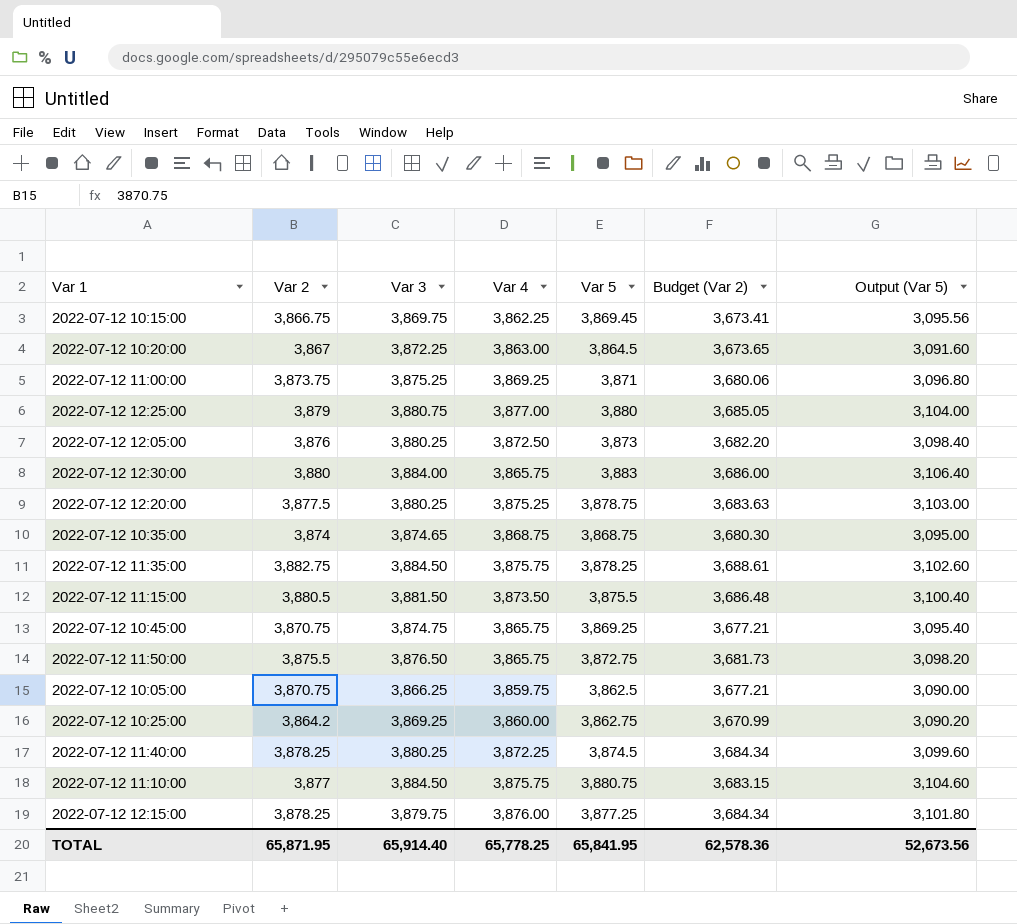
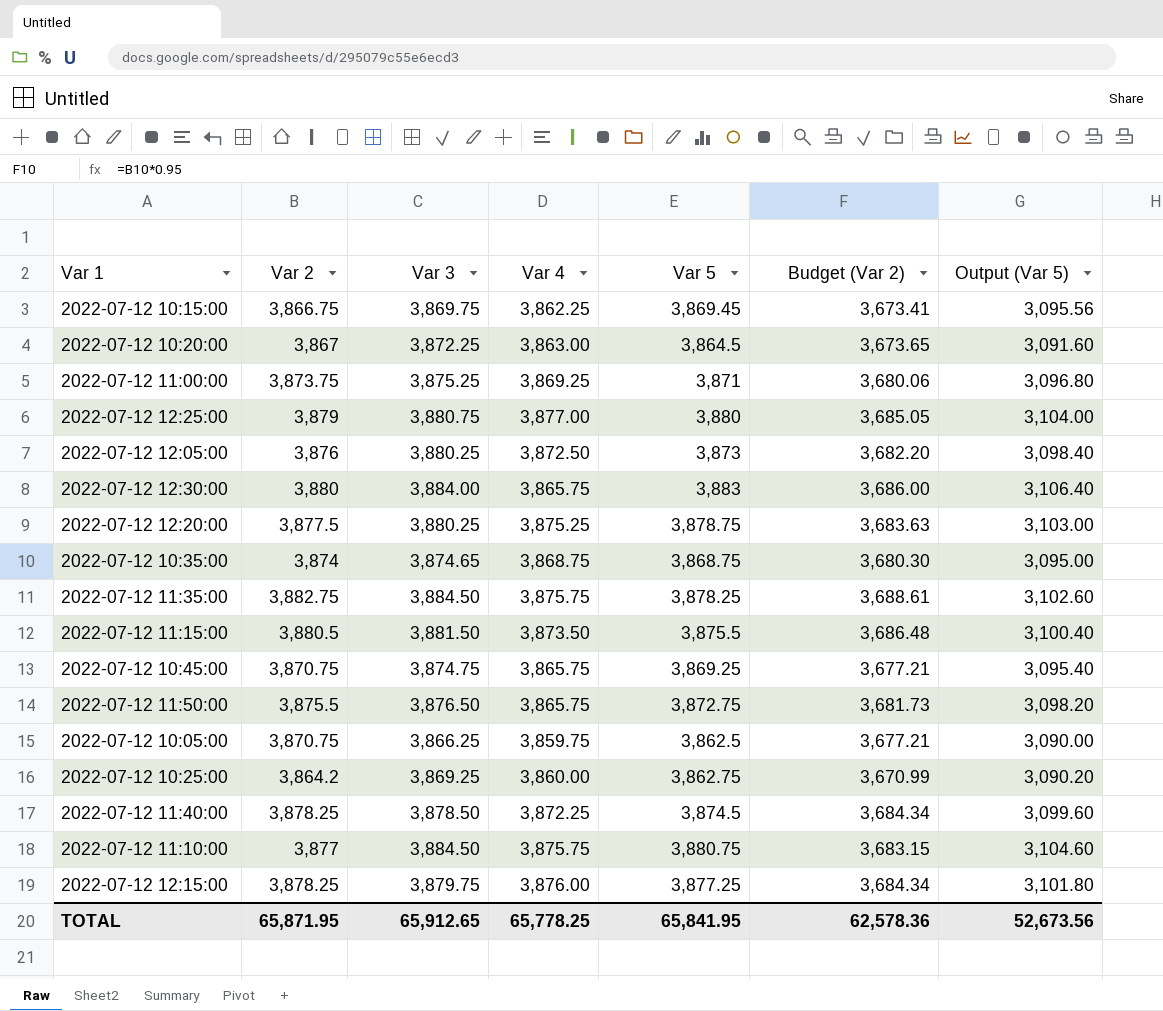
2022-07-12 11:40:00 | Var 3: 3,880.25 -> 3,878.50
TOTAL | Var 3: 65,914.40 -> 65,912.65

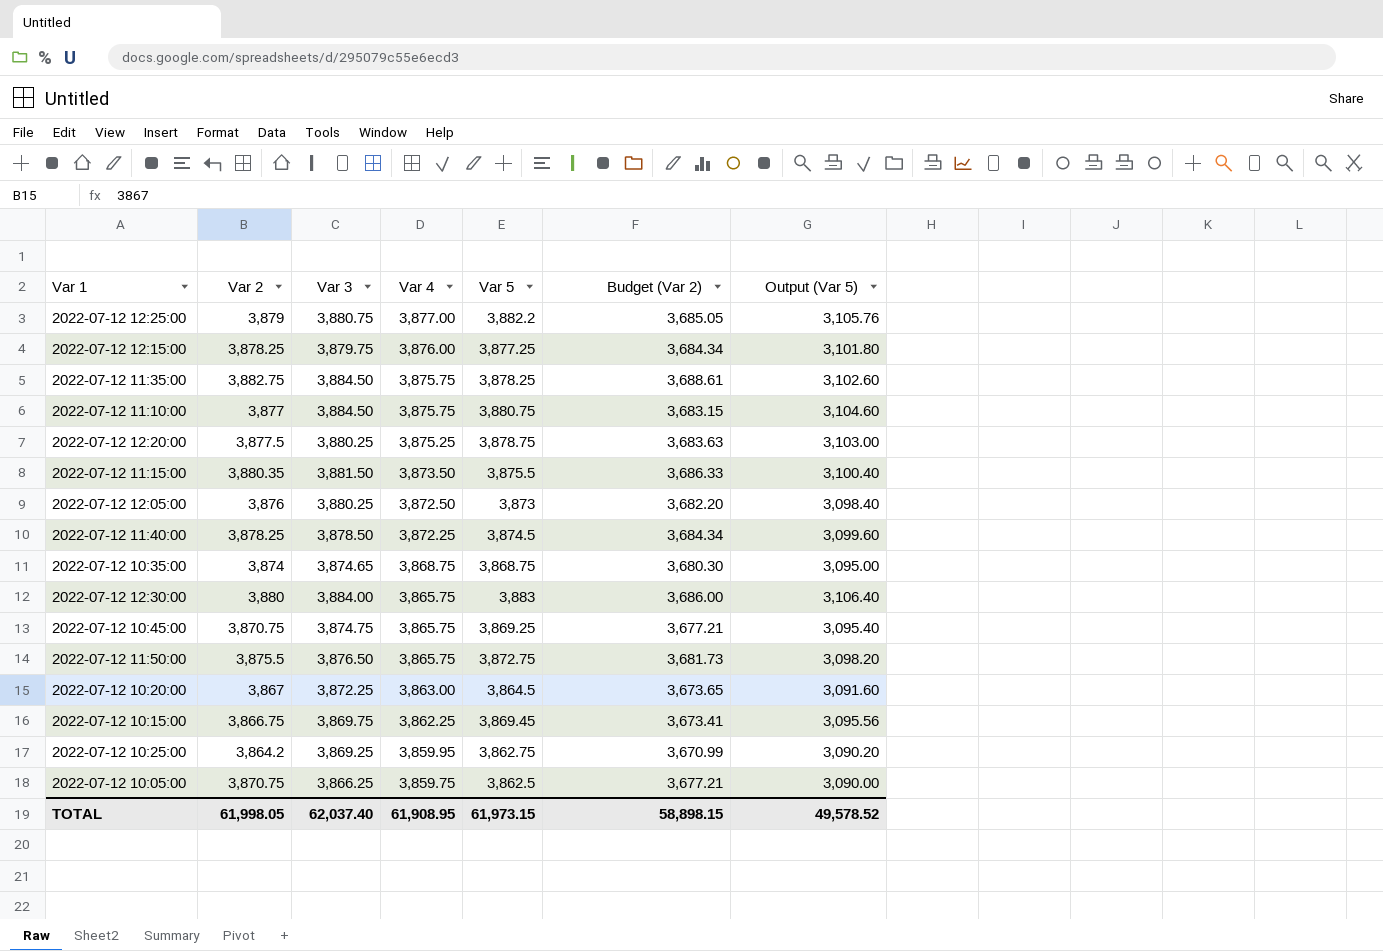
row order: none -> Var 4 descending
row 2022-07-12 11:00:00: 3,873.75 | 3,875.25 | 3,869.25 | 3,871 | 3,680.06 | 3,096.80 -> none
2022-07-12 12:25:00 | Var 5: 3,880 -> 3,882.2
2022-07-12 12:25:00 | Output (Var 5): 3,104.00 -> 3,105.76
2022-07-12 11:15:00 | Var 2: 3,880.5 -> 3,880.35
2022-07-12 11:15:00 | Budget (Var 2): 3,686.48 -> 3,686.33
2022-07-12 10:25:00 | Var 4: 3,860.00 -> 3,859.95
TOTAL | Var 2: 65,871.95 -> 61,998.05
TOTAL | Var 3: 65,912.65 -> 62,037.40
TOTAL | Var 4: 65,778.25 -> 61,908.95
TOTAL | Var 5: 65,841.95 -> 61,973.15
TOTAL | Budget (Var 2): 62,578.36 -> 58,898.15
TOTAL | Output (Var 5): 52,673.56 -> 49,578.52

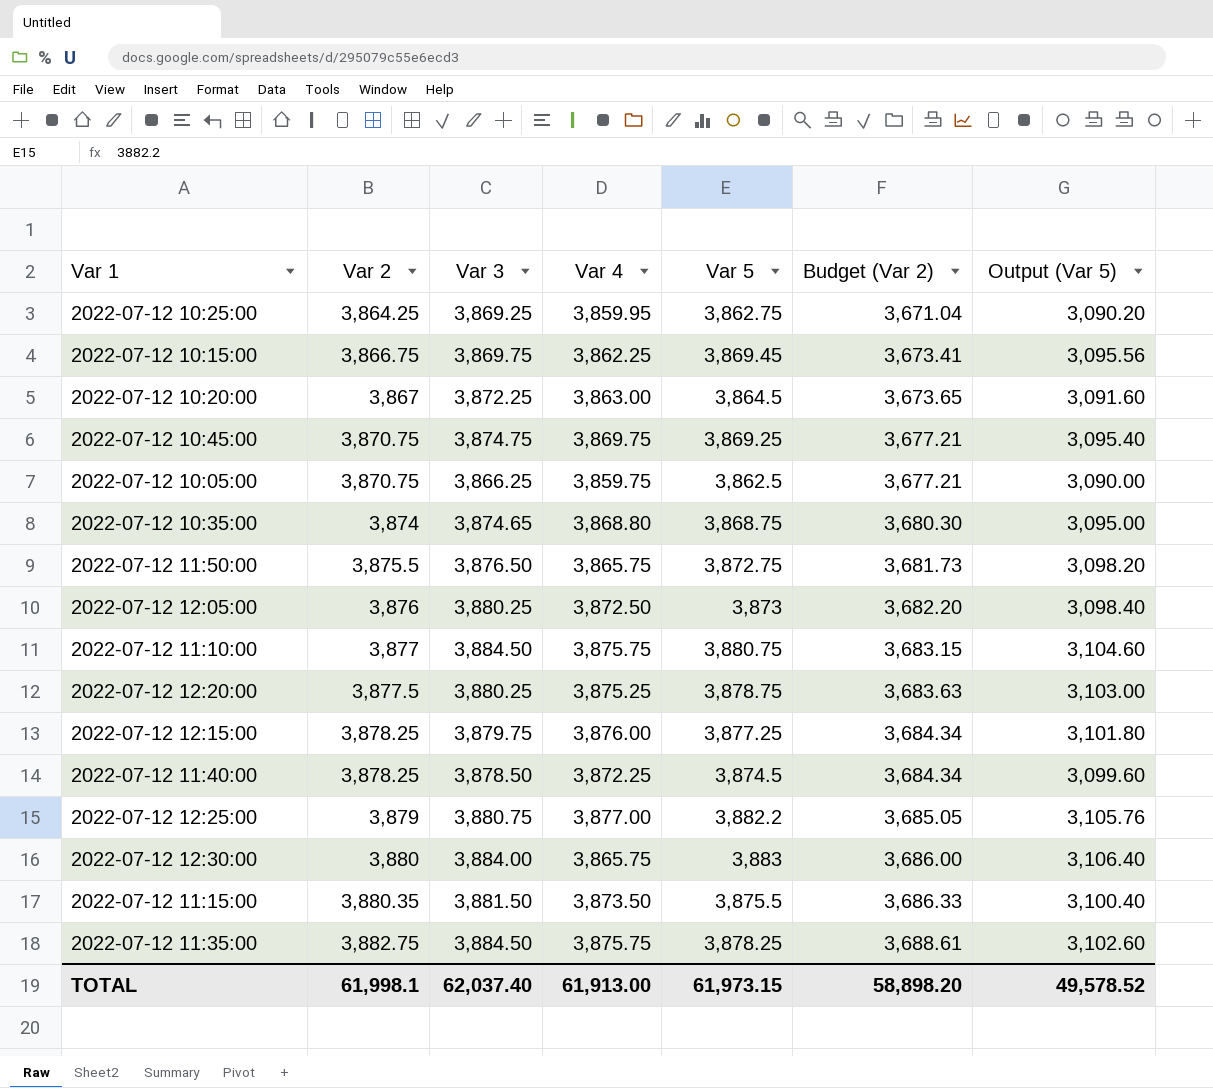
row order: Var 4 descending -> Var 2 ascending
2022-07-12 10:25:00 | Var 2: 3,864.2 -> 3,864.25
2022-07-12 10:25:00 | Budget (Var 2): 3,670.99 -> 3,671.04
2022-07-12 10:45:00 | Var 4: 3,865.75 -> 3,869.75
2022-07-12 10:35:00 | Var 4: 3,868.75 -> 3,868.80
TOTAL | Var 2: 61,998.05 -> 61,998.1
TOTAL | Var 4: 61,908.95 -> 61,913.00
TOTAL | Budget (Var 2): 58,898.15 -> 58,898.20

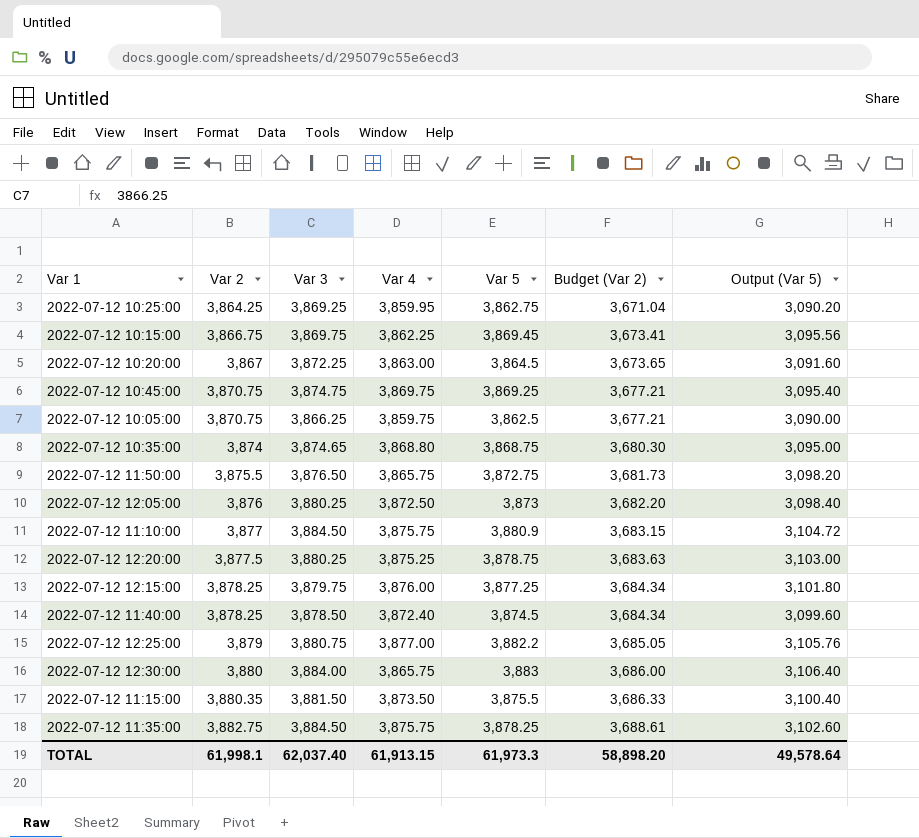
2022-07-12 11:10:00 | Var 5: 3,880.75 -> 3,880.9
2022-07-12 11:10:00 | Output (Var 5): 3,104.60 -> 3,104.72
2022-07-12 11:40:00 | Var 4: 3,872.25 -> 3,872.40
TOTAL | Var 4: 61,913.00 -> 61,913.15
TOTAL | Var 5: 61,973.15 -> 61,973.3
TOTAL | Output (Var 5): 49,578.52 -> 49,578.64

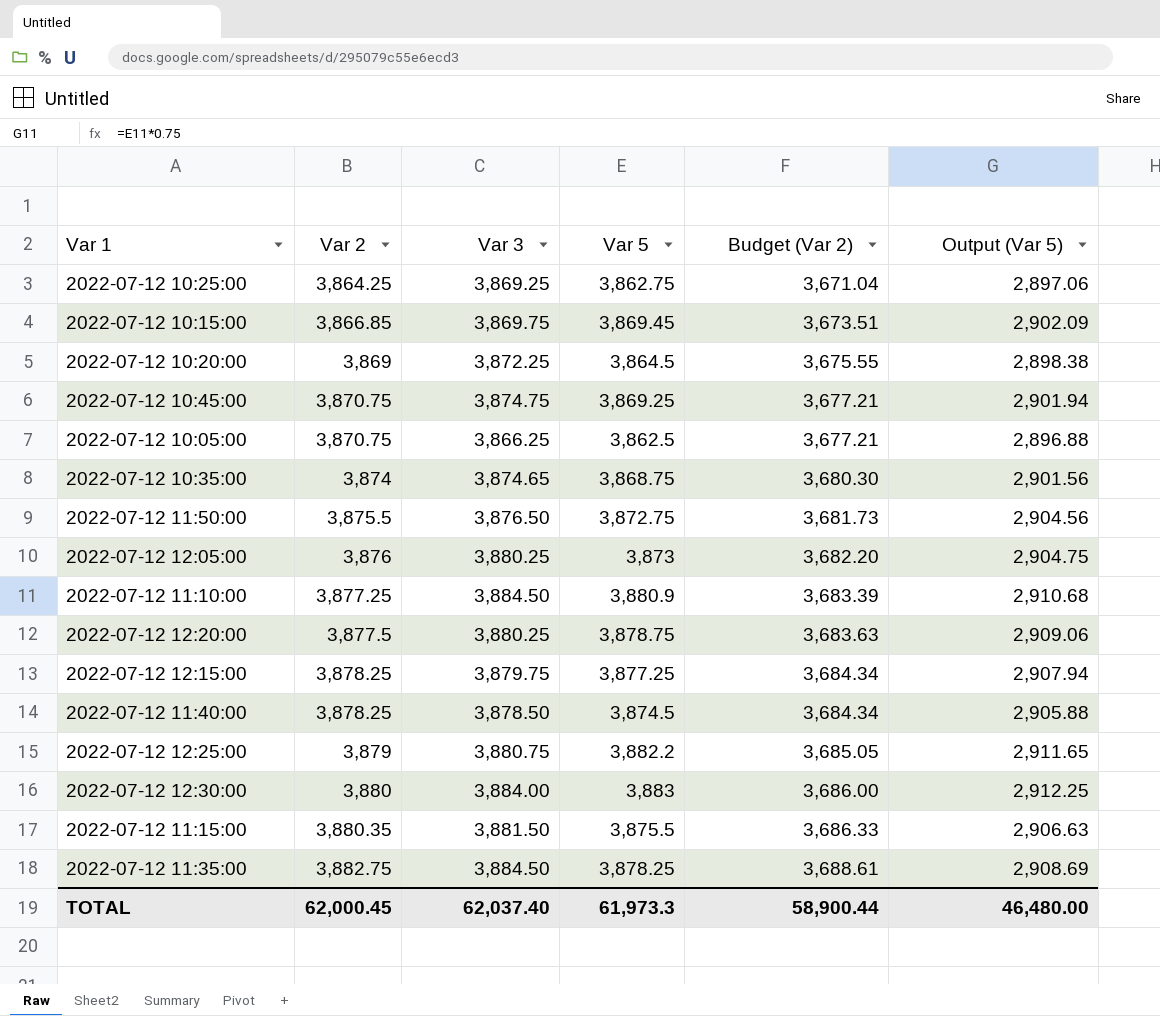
column Var 4 | position: 4 -> none
column Output (Var 5) | formula: [Var 5] * 0.8 -> [Var 5] * 0.75
2022-07-12 10:15:00 | Var 2: 3,866.75 -> 3,866.85
2022-07-12 10:15:00 | Budget (Var 2): 3,673.41 -> 3,673.51
2022-07-12 10:20:00 | Var 2: 3,867 -> 3,869
2022-07-12 10:20:00 | Budget (Var 2): 3,673.65 -> 3,675.55
2022-07-12 11:10:00 | Var 2: 3,877 -> 3,877.25
2022-07-12 11:10:00 | Budget (Var 2): 3,683.15 -> 3,683.39
TOTAL | Var 2: 61,998.1 -> 62,000.45
TOTAL | Budget (Var 2): 58,898.20 -> 58,900.44
TOTAL | Output (Var 5): 49,578.64 -> 46,480.00

